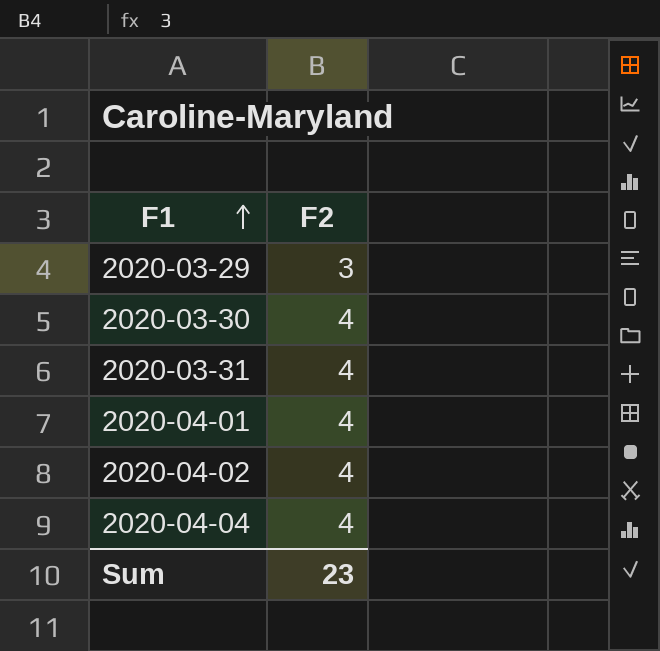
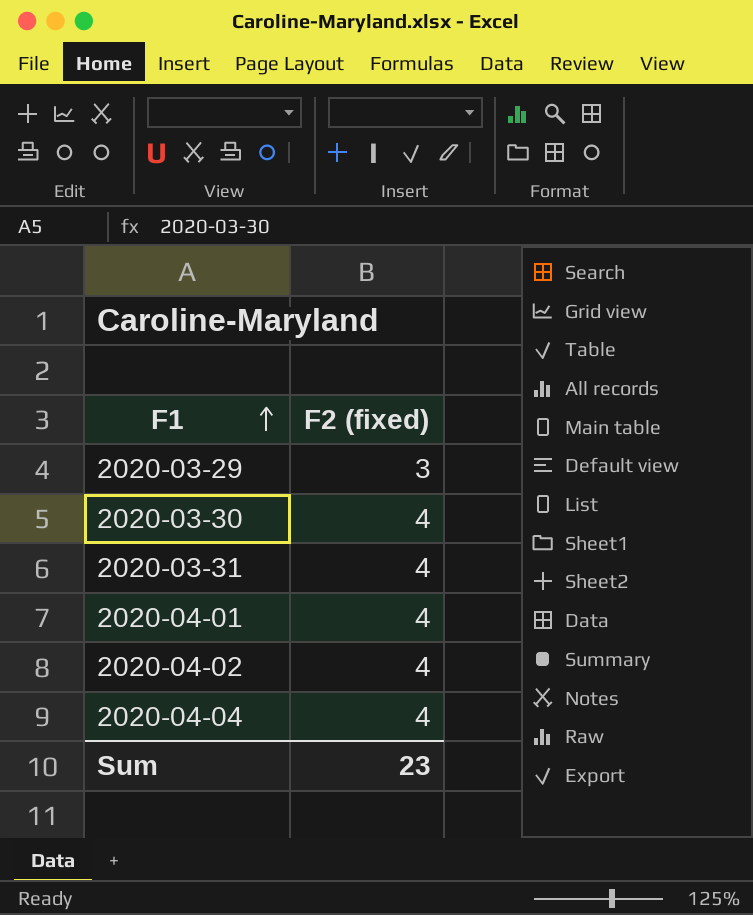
column name: F2 -> F2 (fixed)

